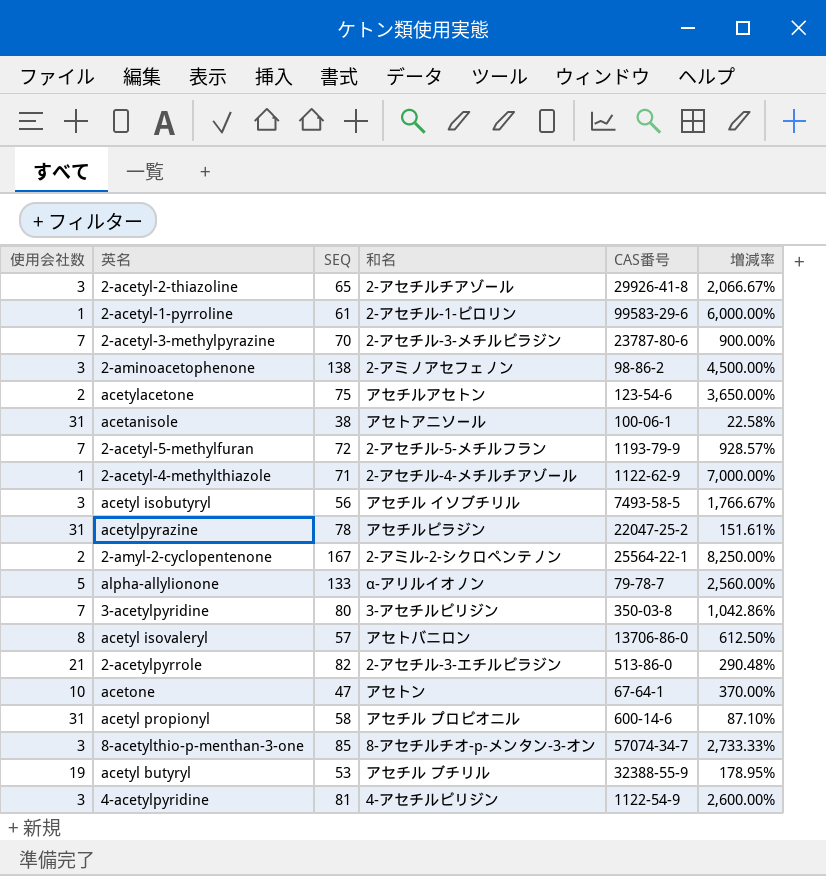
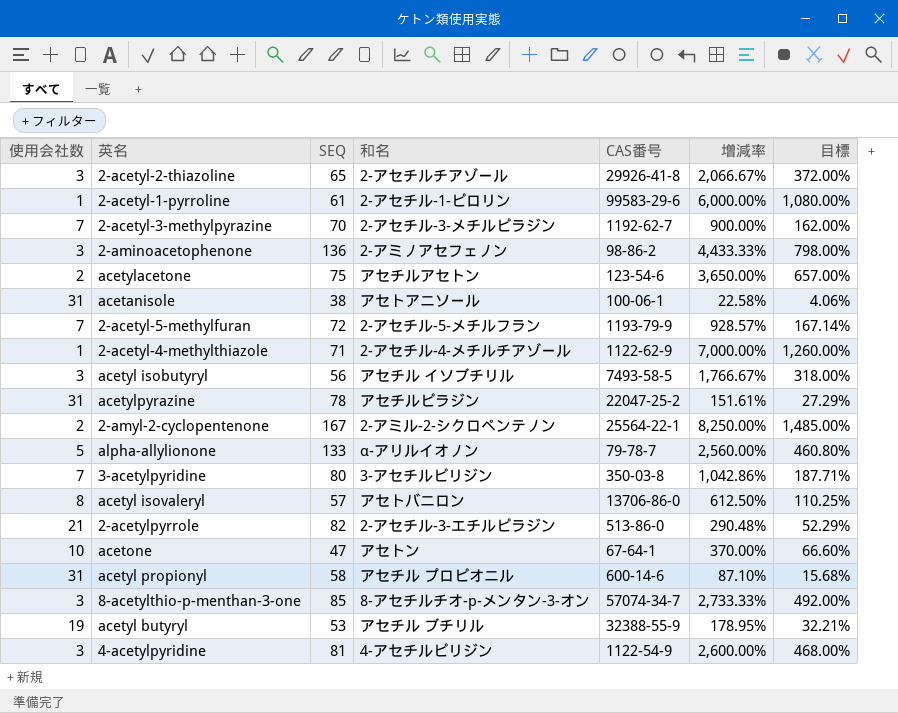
column 目標 | formula: none -> [増減率] * 0.18
2-acetyl-3-methylpyrazine | CAS番号: 23787-80-6 -> 1192-62-7
2-aminoacetophenone | SEQ: 138 -> 136
2-aminoacetophenone | 増減率: 4,500.00% -> 4,433.33%

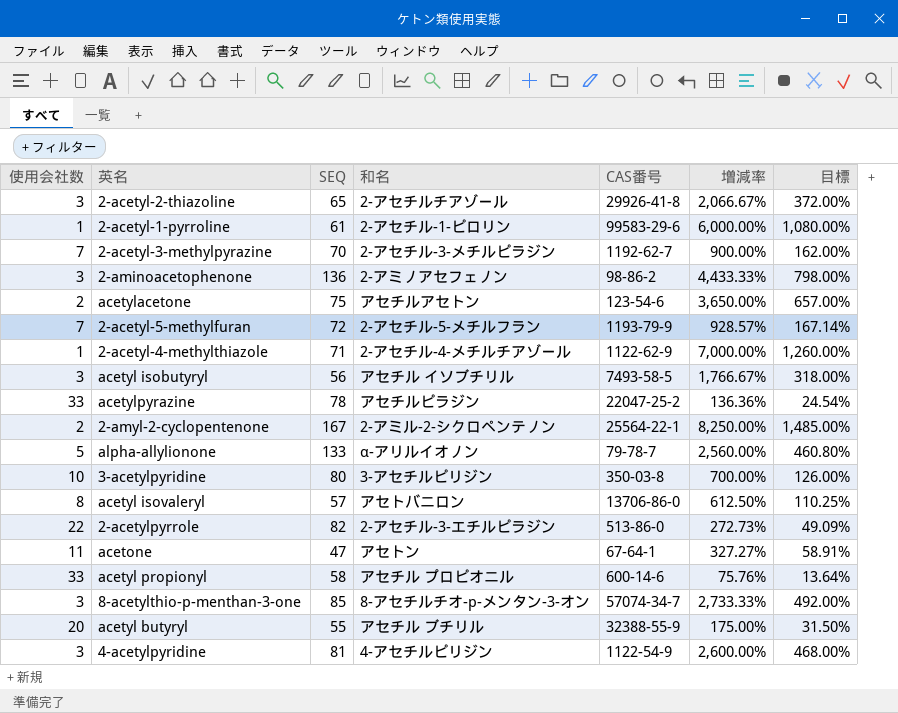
row acetanisole: 31 | 38 | アセトアニソール | 100-06-1 | 22.58% | 4.06% -> none
acetylpyrazine | 使用会社数: 31 -> 33
acetylpyrazine | 増減率: 151.61% -> 136.36%
acetylpyrazine | 目標: 27.29% -> 24.54%
3-acetylpyridine | 使用会社数: 7 -> 10
3-acetylpyridine | 増減率: 1,042.86% -> 700.00%
3-acetylpyridine | 目標: 187.71% -> 126.00%
2-acetylpyrrole | 使用会社数: 21 -> 22
2-acetylpyrrole | 増減率: 290.48% -> 272.73%
2-acetylpyrrole | 目標: 52.29% -> 49.09%
acetone | 使用会社数: 10 -> 11
acetone | 増減率: 370.00% -> 327.27%
acetone | 目標: 66.60% -> 58.91%
acetyl propionyl | 使用会社数: 31 -> 33
acetyl propionyl | 増減率: 87.10% -> 75.76%
acetyl propionyl | 目標: 15.68% -> 13.64%
acetyl butyryl | 使用会社数: 19 -> 20
acetyl butyryl | SEQ: 53 -> 55
acetyl butyryl | 増減率: 178.95% -> 175.00%
acetyl butyryl | 目標: 32.21% -> 31.50%

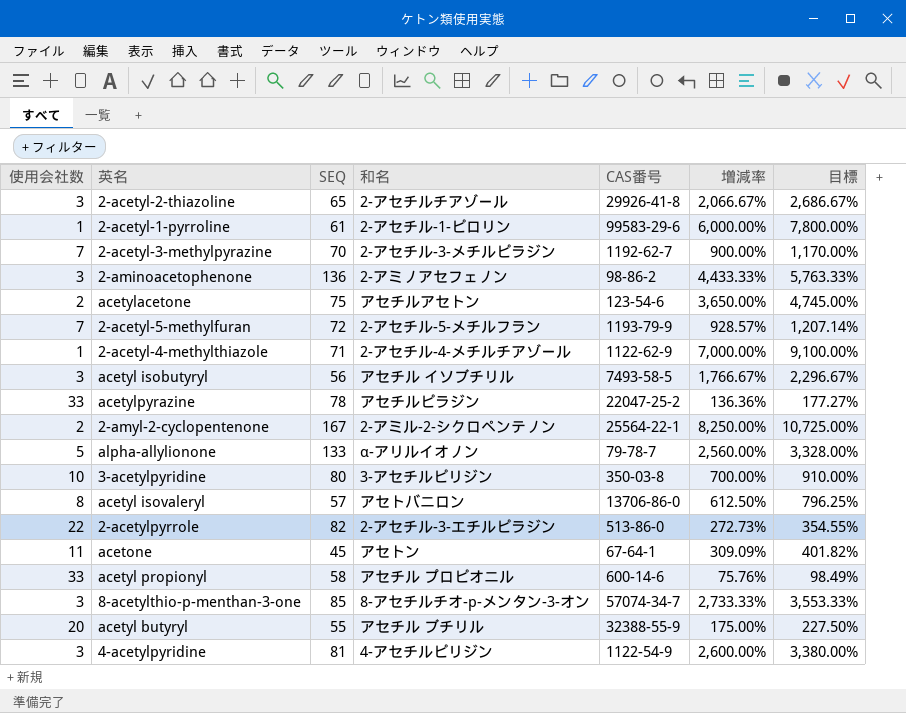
column 目標 | formula: [増減率] * 0.18 -> [増減率] * 1.3
acetone | SEQ: 47 -> 45
acetone | 増減率: 327.27% -> 309.09%

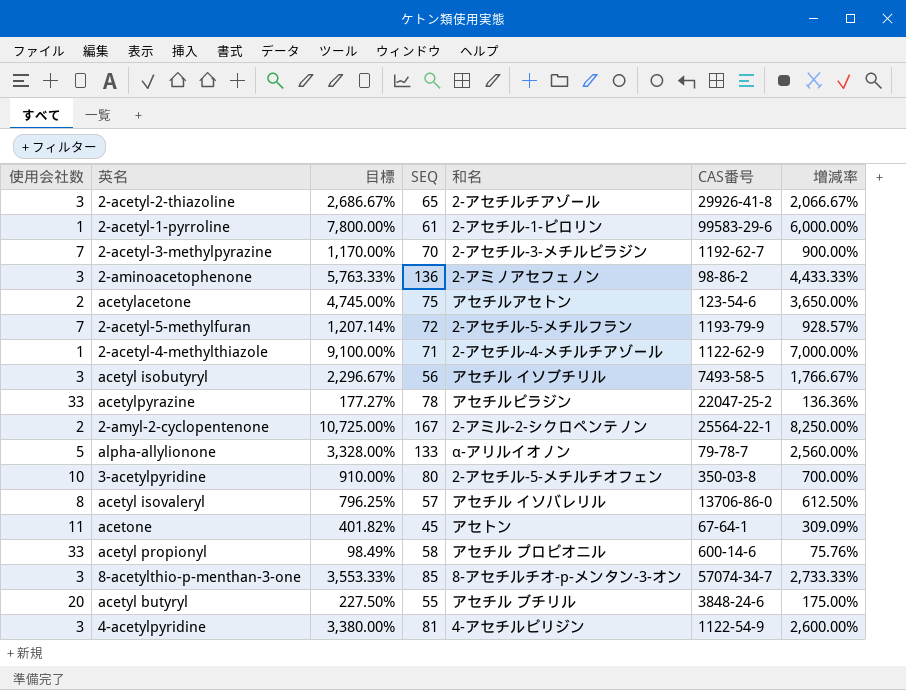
column 目標 | position: 7 -> 3
row 2-acetylpyrrole: 22 | 82 | 2-アセチル-3-エチルピラジン | 513-86-0 | 272.73% | 354.55% -> none
3-acetylpyridine | 和名: 3-アセチルピリジン -> 2-アセチル-5-メチルチオフェン
acetyl isovaleryl | 和名: アセトバニロン -> アセチル イソバレリル
acetyl butyryl | CAS番号: 32388-55-9 -> 3848-24-6

